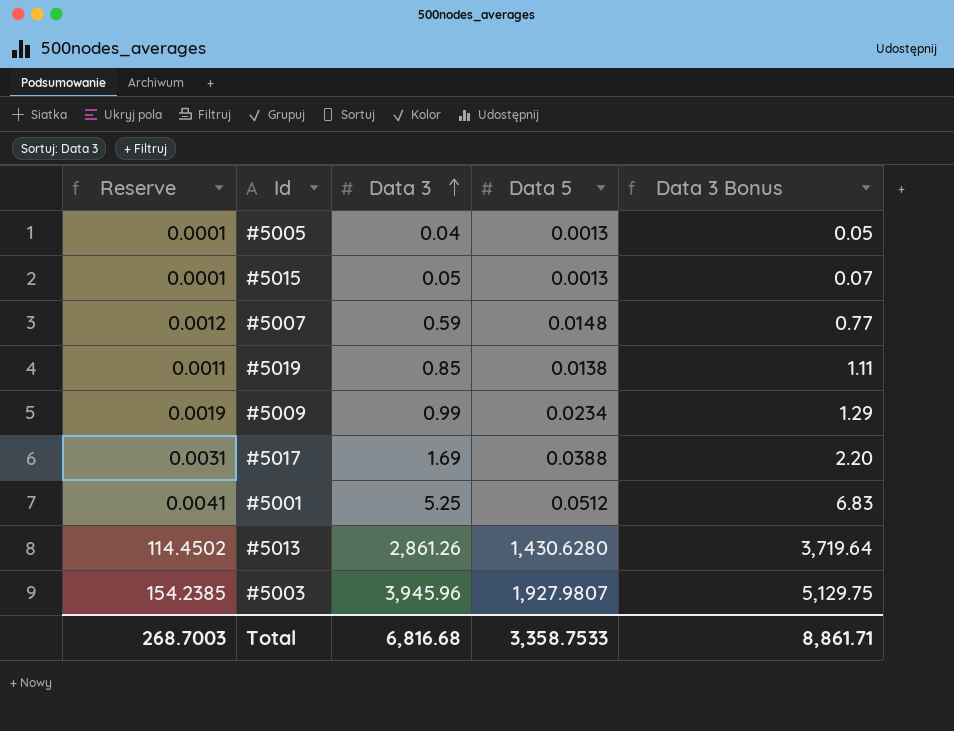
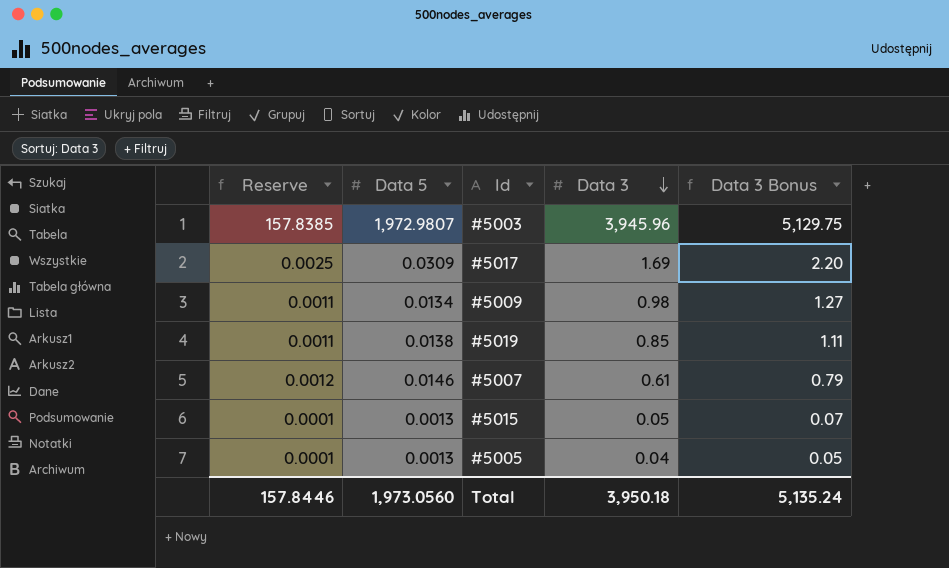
row order: Data 3 ascending -> Data 3 descending
column Data 5 | position: 4 -> 2
row #5001: 0.0041 | 5.25 | 0.0512 | 6.83 -> none
row #5013: 114.4502 | 2,861.26 | 1,430.6280 | 3,719.64 -> none
#5003 | Reserve: 154.2385 -> 157.8385
#5003 | Data 5: 1,927.9807 -> 1,972.9807
#5017 | Reserve: 0.0031 -> 0.0025
#5017 | Data 5: 0.0388 -> 0.0309
#5009 | Reserve: 0.0019 -> 0.0011
#5009 | Data 5: 0.0234 -> 0.0134
#5009 | Data 3: 0.99 -> 0.98
#5009 | Data 3 Bonus: 1.29 -> 1.27
#5007 | Data 5: 0.0148 -> 0.0146
#5007 | Data 3: 0.59 -> 0.61
#5007 | Data 3 Bonus: 0.77 -> 0.79
Total | Reserve: 268.7003 -> 157.8446
Total | Data 5: 3,358.7533 -> 1,973.0560
Total | Data 3: 6,816.68 -> 3,950.18
Total | Data 3 Bonus: 8,861.71 -> 5,135.24

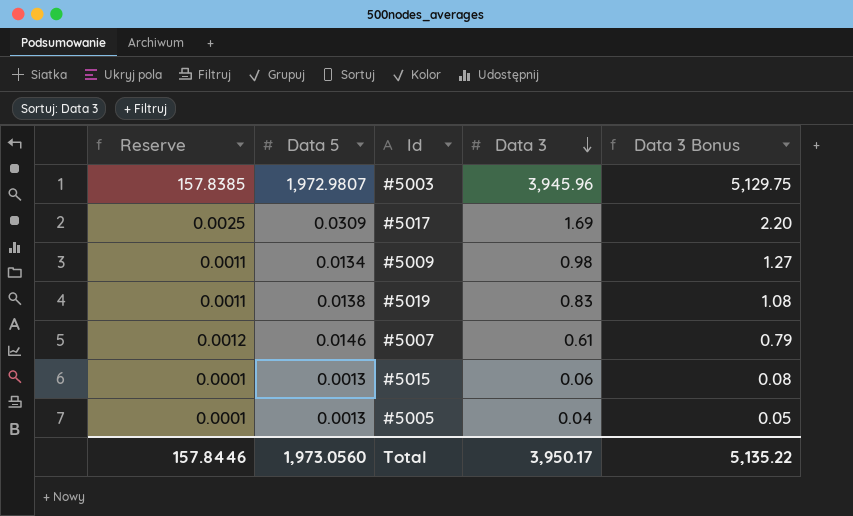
#5019 | Data 3: 0.85 -> 0.83
#5019 | Data 3 Bonus: 1.11 -> 1.08
#5015 | Data 3: 0.05 -> 0.06
#5015 | Data 3 Bonus: 0.07 -> 0.08
Total | Data 3: 3,950.18 -> 3,950.17
Total | Data 3 Bonus: 5,135.24 -> 5,135.22

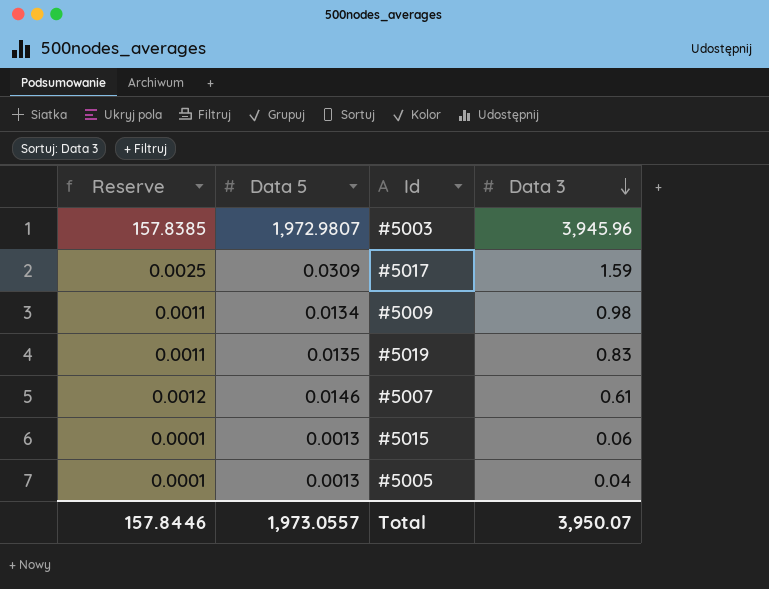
column Data 3 Bonus | formula: [Data 3] * 1.3 -> none
#5017 | Data 3: 1.69 -> 1.59
#5019 | Data 5: 0.0138 -> 0.0135
Total | Data 5: 1,973.0560 -> 1,973.0557
Total | Data 3: 3,950.17 -> 3,950.07

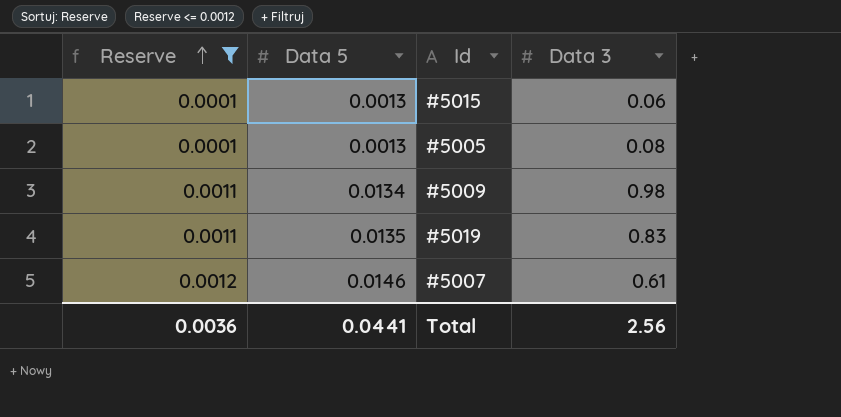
filter: none -> Reserve <= 0.0012
row order: Data 3 descending -> Reserve ascending
#5005 | Data 3: 0.04 -> 0.08
Total | Reserve: 157.8446 -> 0.0036
Total | Data 5: 1,973.0557 -> 0.0441
Total | Data 3: 3,950.07 -> 2.56

